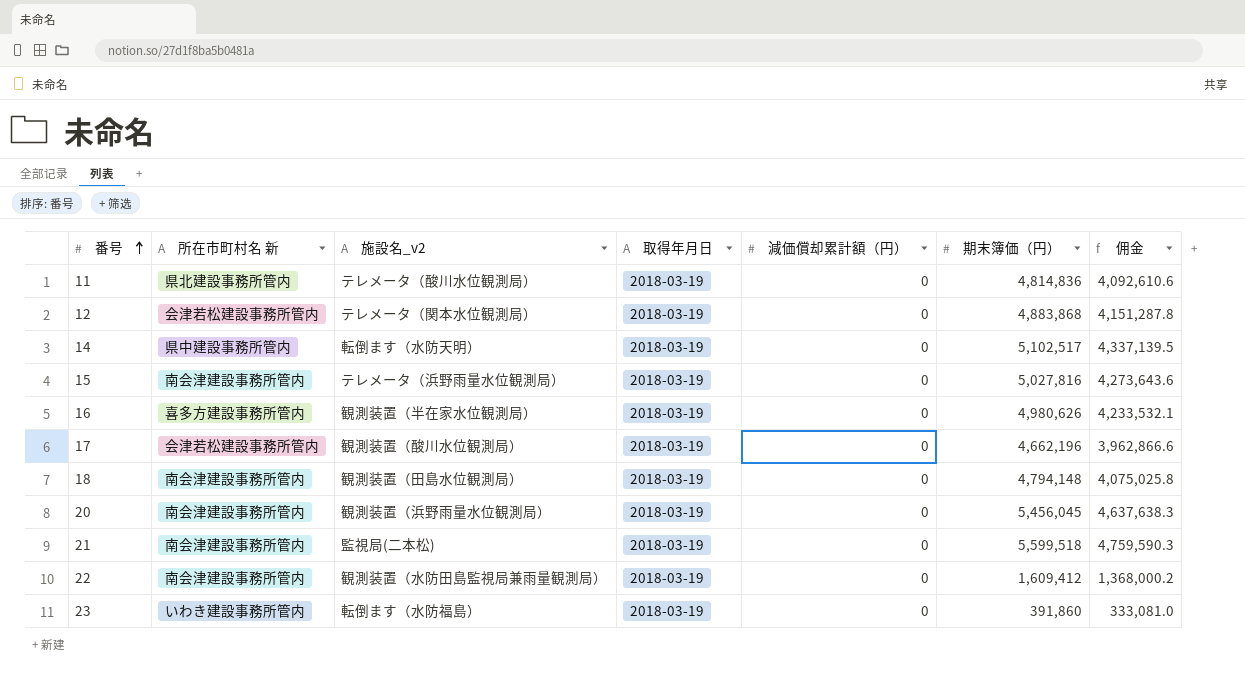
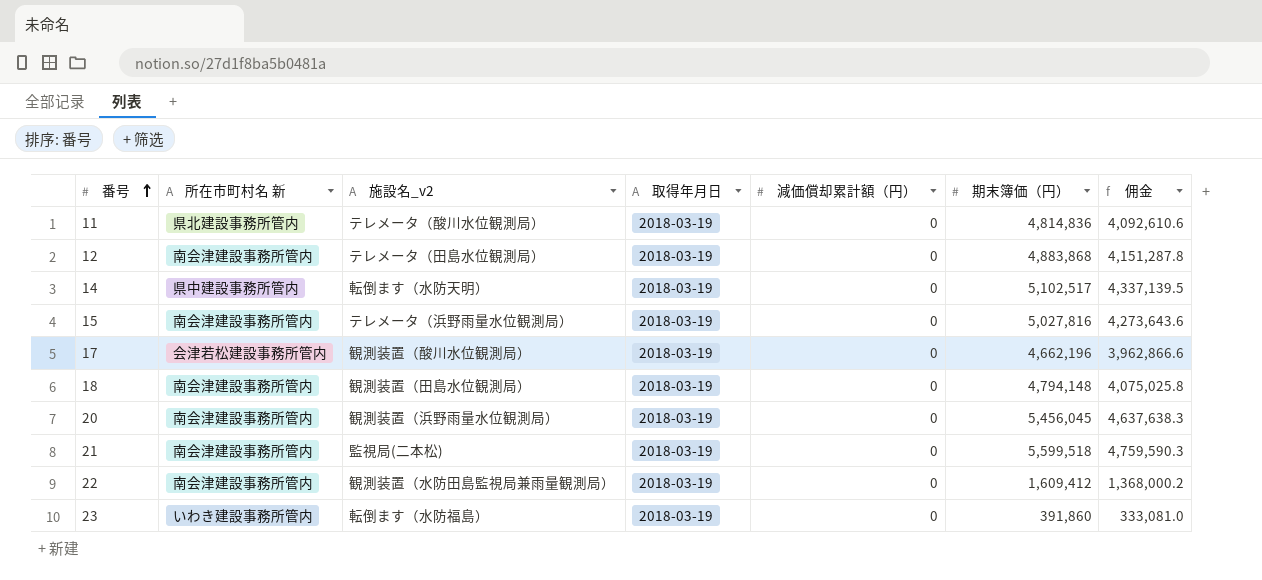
row 16: 喜多方建設事務所管内 | 観測装置（半在家水位観測局） | 2018-03-19 | 0 | 4,980,626 | 4,233,532.1 -> none
12 | 所在市町村名 新: 会津若松建設事務所管内 -> 南会津建設事務所管内
12 | 施設名_v2: テレメータ（関本水位観測局） -> テレメータ（田島水位観測局）

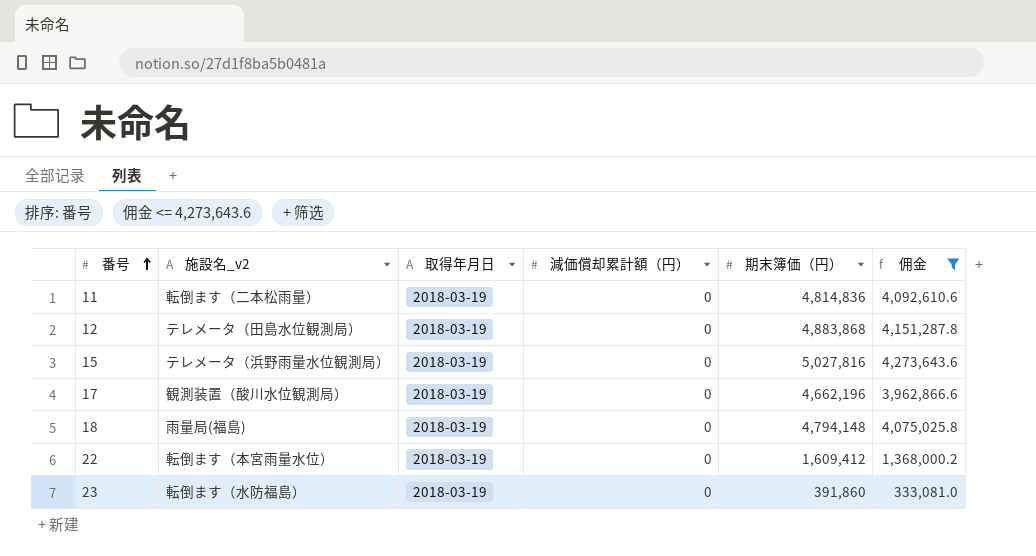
filter: none -> 佣金 <= 4,273,643.6
column 所在市町村名 新 | position: 2 -> none
11 | 施設名_v2: テレメータ（酸川水位観測局） -> 転倒ます（二本松雨量）
18 | 施設名_v2: 観測装置（田島水位観測局） -> 雨量局(福島)
22 | 施設名_v2: 観測装置（水防田島監視局兼雨量観測局） -> 転倒ます（本宮雨量水位）

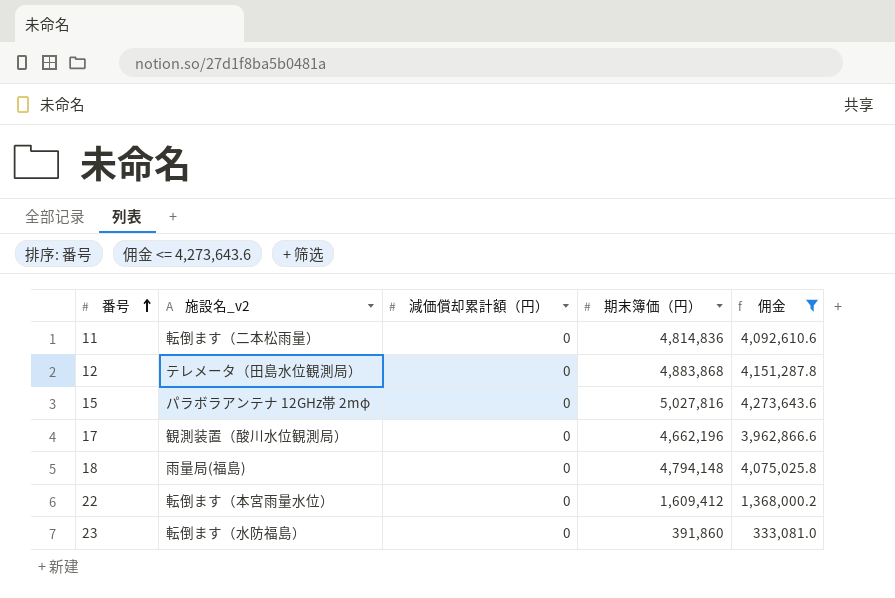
column 取得年月日 | position: 3 -> none
15 | 施設名_v2: テレメータ（浜野雨量水位観測局） -> パラボラアンテナ 12GHz帯 2mφ

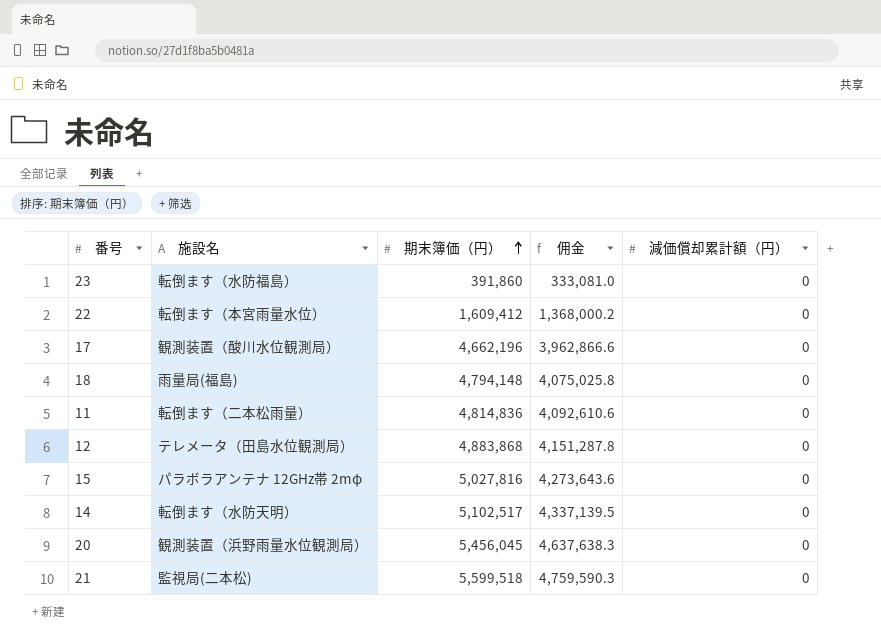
filter: 佣金 <= 4,273,643.6 -> none
row order: 番号 ascending -> 期末簿価（円） ascending
column name: 施設名_v2 -> 施設名
column 減価償却累計額（円） | position: 3 -> 5

